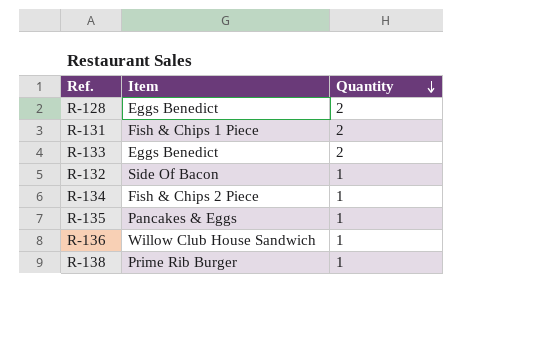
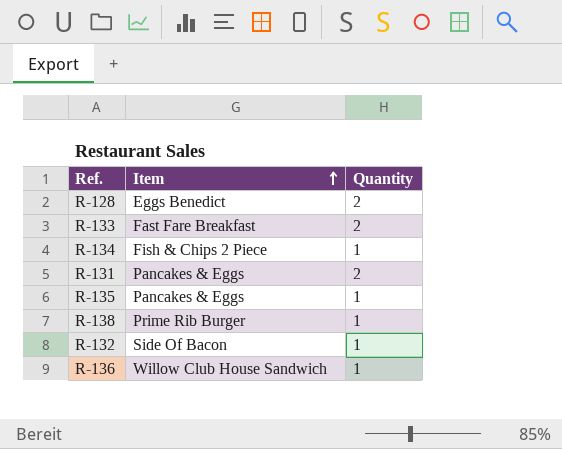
row order: Quantity descending -> Item ascending
R-133 | Item: Eggs Benedict -> Fast Fare Breakfast
R-131 | Item: Fish & Chips 1 Piece -> Pancakes & Eggs

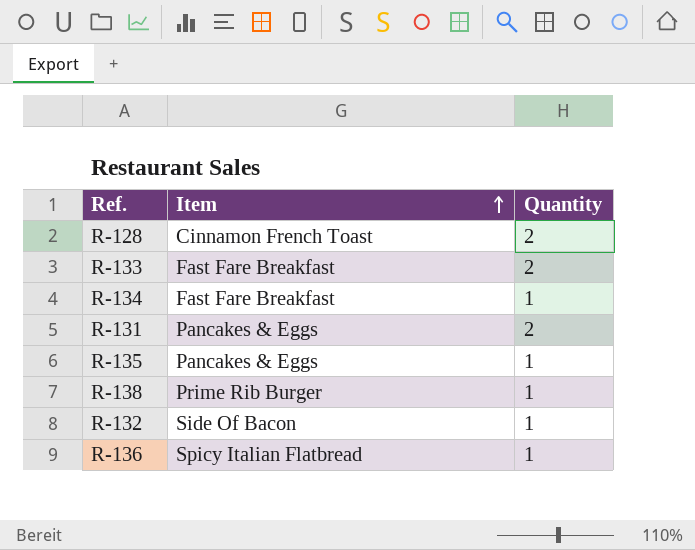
R-128 | Item: Eggs Benedict -> Cinnamon French Toast
R-134 | Item: Fish & Chips 2 Piece -> Fast Fare Breakfast
R-136 | Item: Willow Club House Sandwich -> Spicy Italian Flatbread

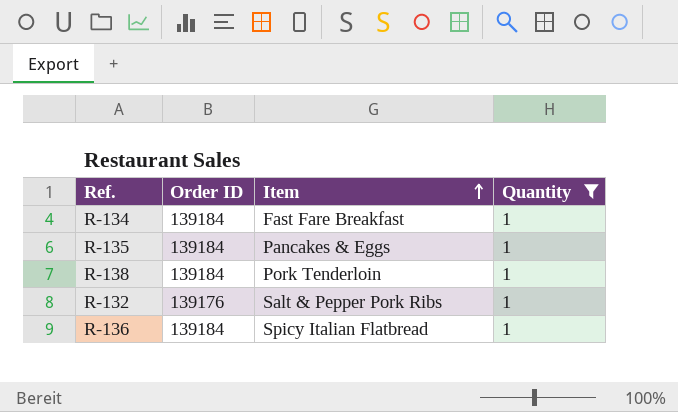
filter: none -> Quantity = 1
column Order ID | position: none -> 2
R-138 | Item: Prime Rib Burger -> Pork Tenderloin
R-132 | Item: Side Of Bacon -> Salt & Pepper Pork Ribs

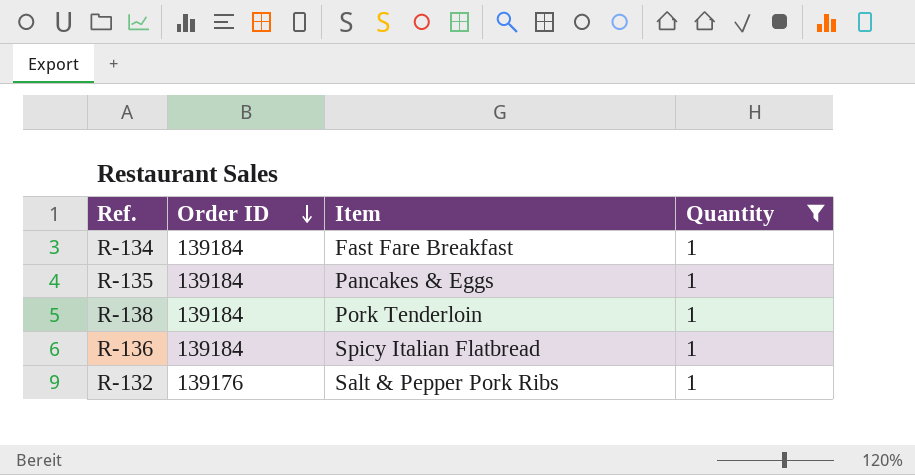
row order: Item ascending -> Order ID descending

